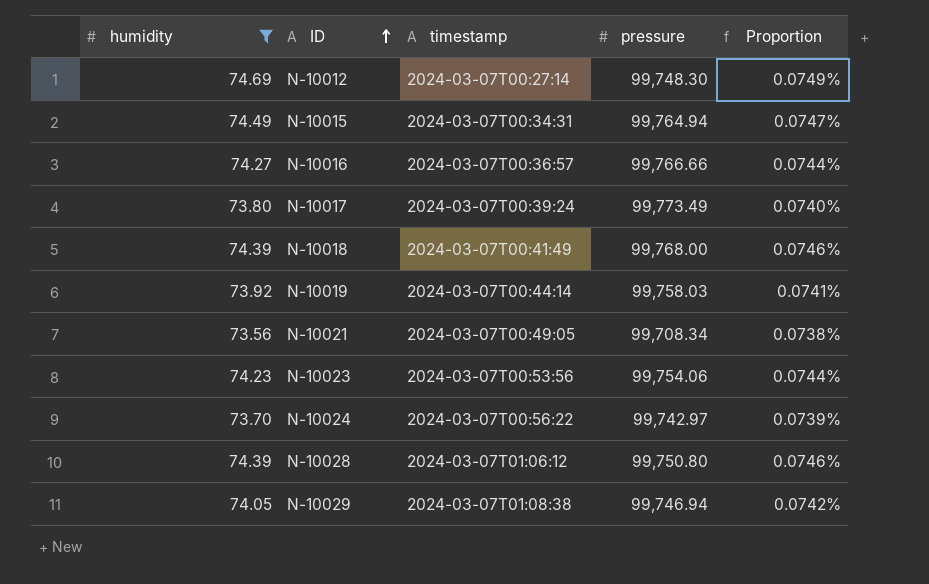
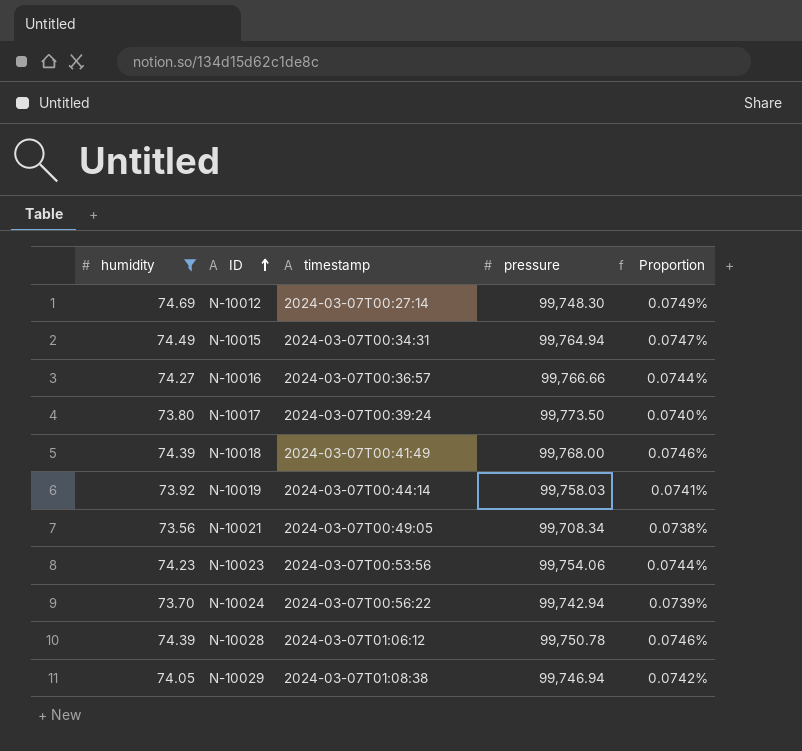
N-10017 | pressure: 99,773.49 -> 99,773.50
N-10024 | pressure: 99,742.97 -> 99,742.94
N-10028 | pressure: 99,750.80 -> 99,750.78

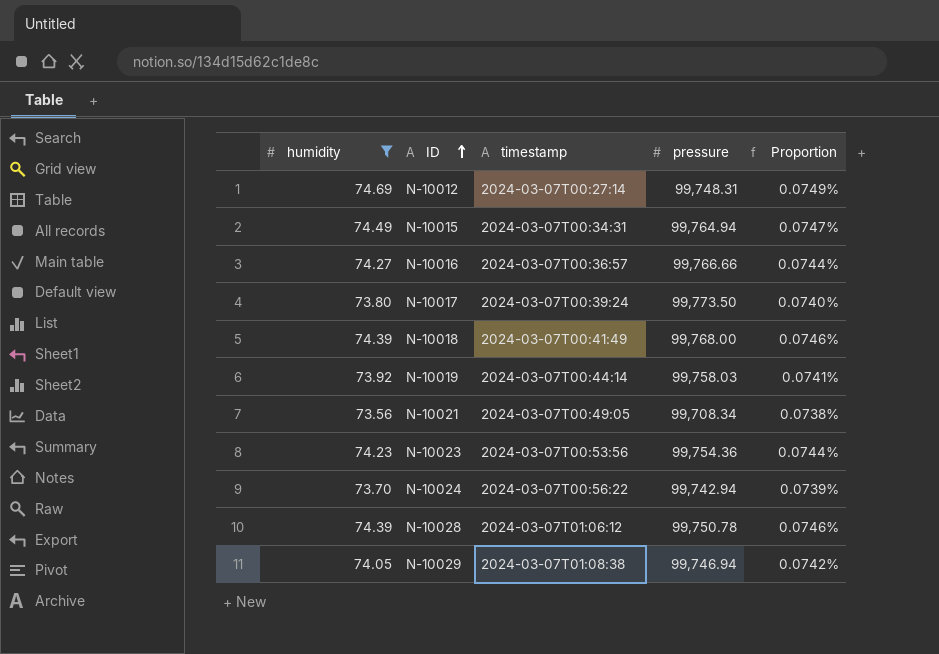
N-10012 | pressure: 99,748.30 -> 99,748.31
N-10023 | pressure: 99,754.06 -> 99,754.36

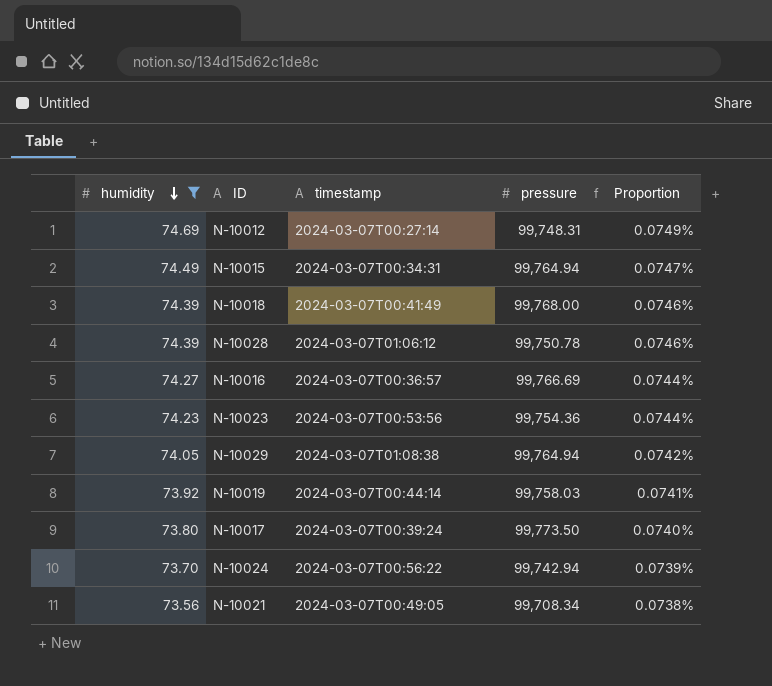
row order: ID ascending -> humidity descending
N-10016 | pressure: 99,766.66 -> 99,766.69
N-10029 | pressure: 99,746.94 -> 99,764.94

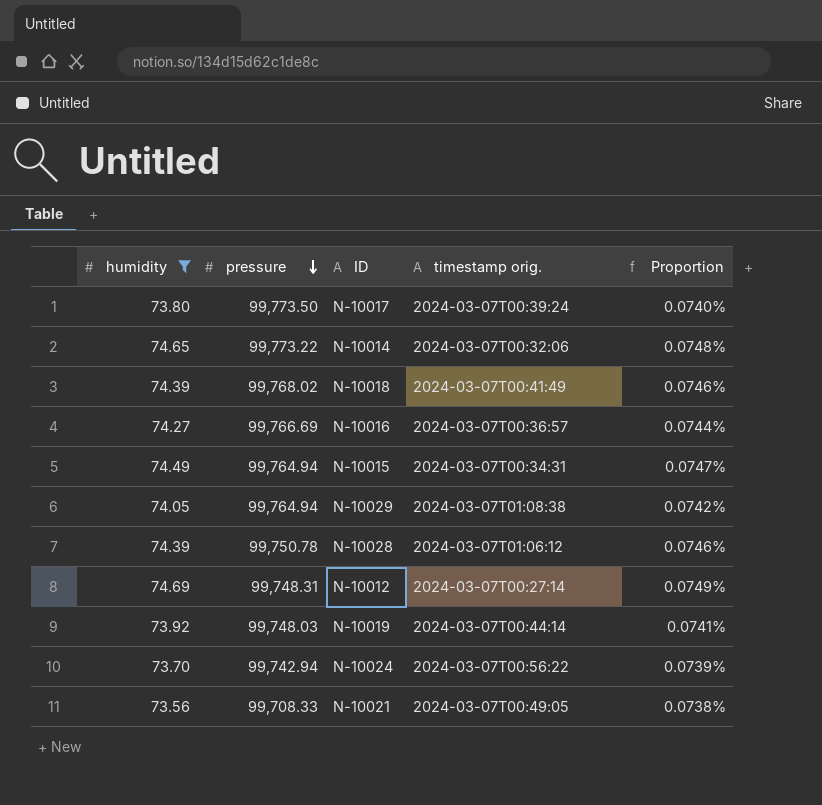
row order: humidity descending -> pressure descending
column pressure | position: 4 -> 2
column name: timestamp -> timestamp orig.
row N-10023: 74.23 | 2024-03-07T00:53:56 | 99,754.36 | 0.0744% -> none
row N-10014: none -> 74.65 | 99,773.22 | 2024-03-07T00:32:06 | 0.0748%
N-10018 | pressure: 99,768.00 -> 99,768.02
N-10019 | pressure: 99,758.03 -> 99,748.03
N-10021 | pressure: 99,708.34 -> 99,708.33

